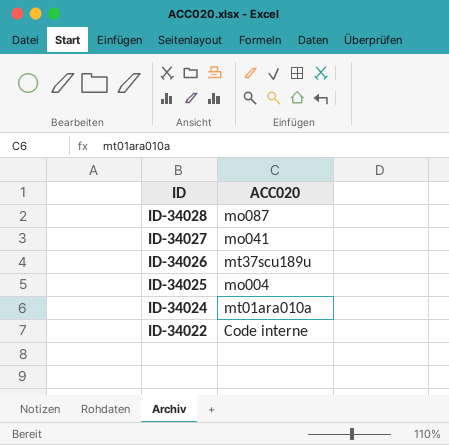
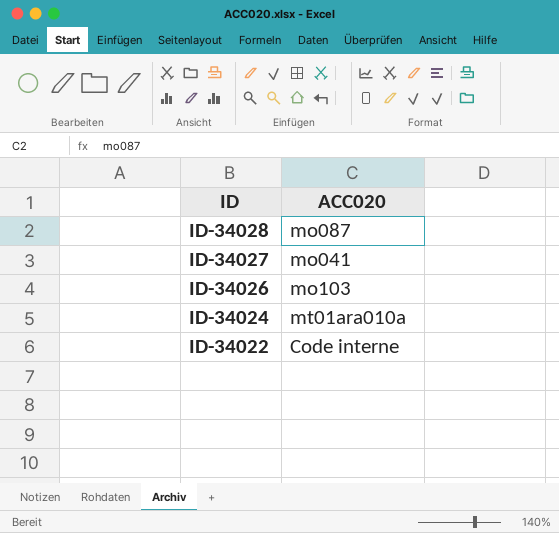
row ID-34025: mo004 -> none
ID-34026 | ACC020: mt37scu189u -> mo103

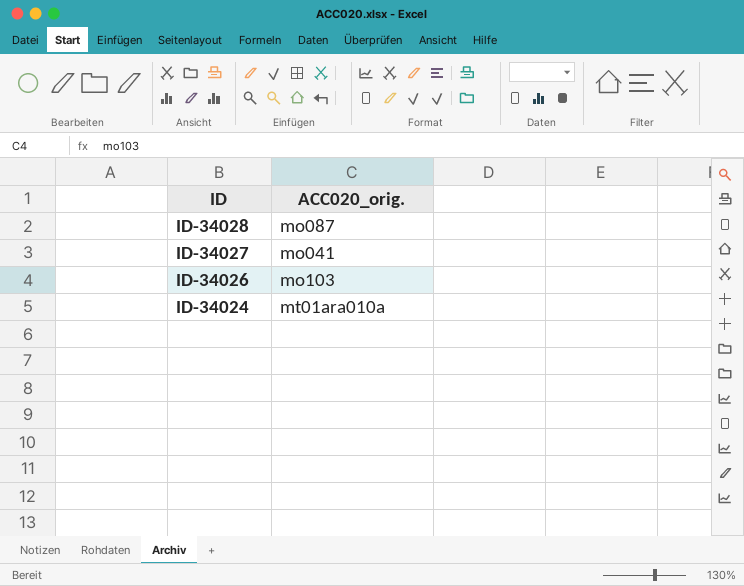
column name: ACC020 -> ACC020_orig.
row ID-34022: Code interne -> none

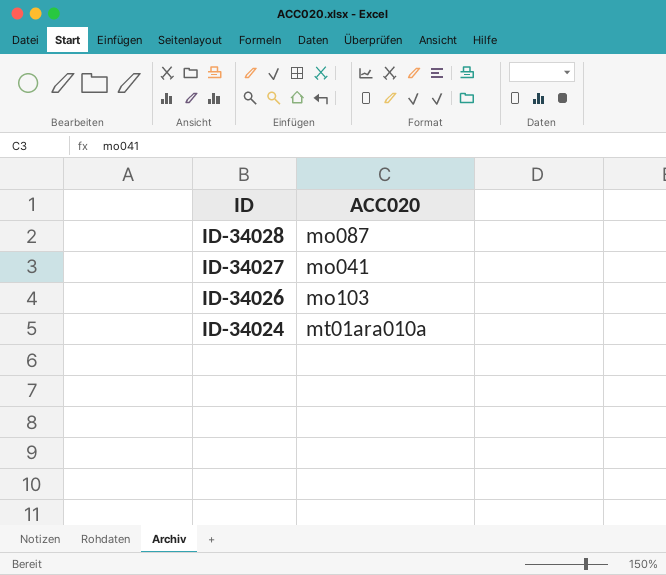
column name: ACC020_orig. -> ACC020

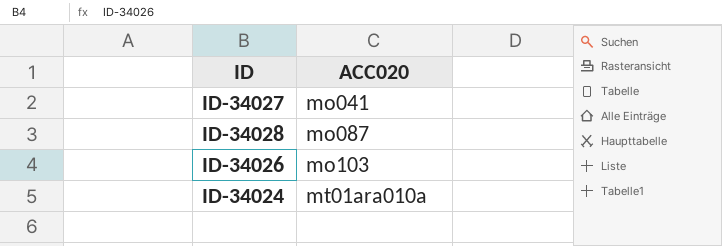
row order: ID descending -> ACC020 ascending

